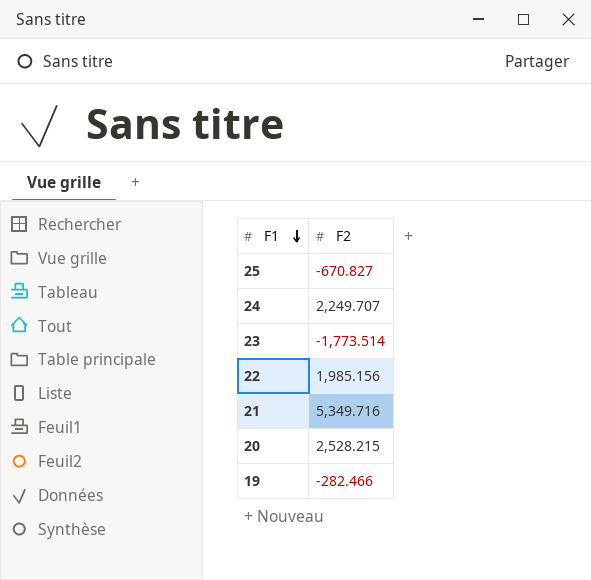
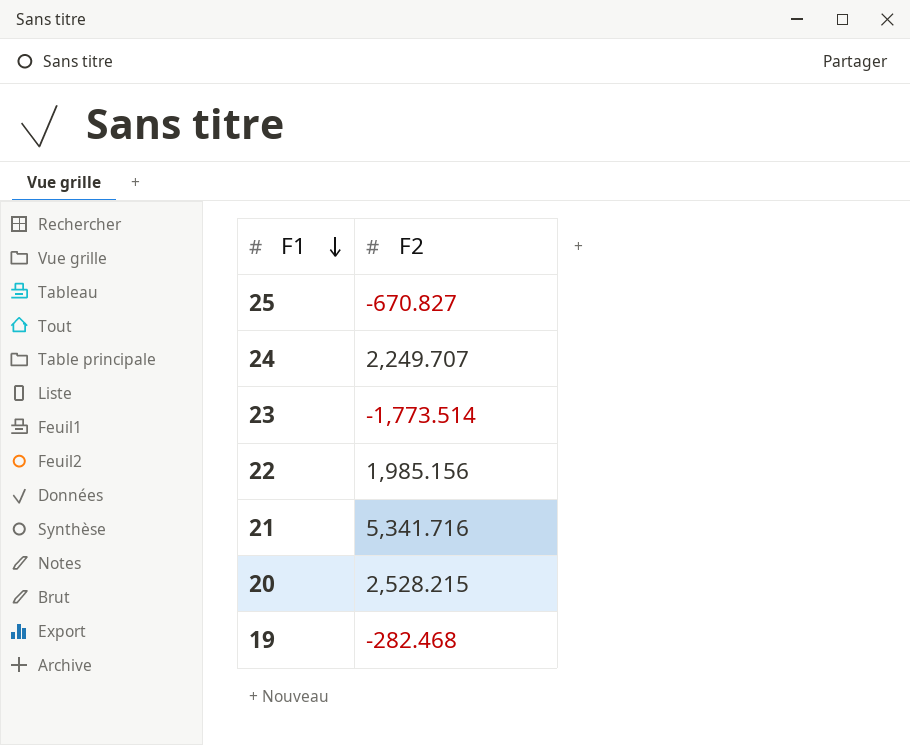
21 | F2: 5,349.716 -> 5,341.716
19 | F2: -282.466 -> -282.468

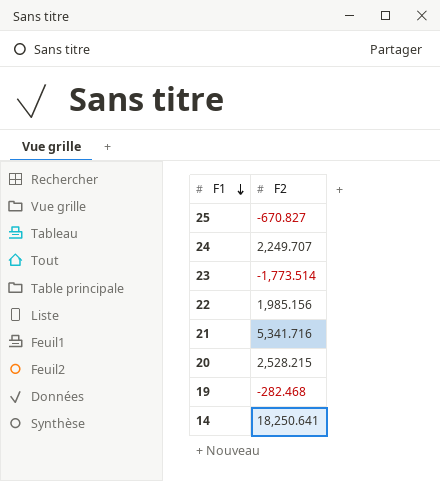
row 14: none -> 18,250.641

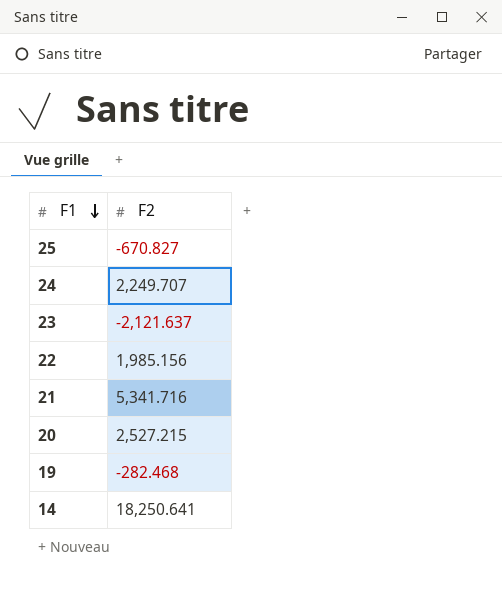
23 | F2: -1,773.514 -> -2,121.637
20 | F2: 2,528.215 -> 2,527.215

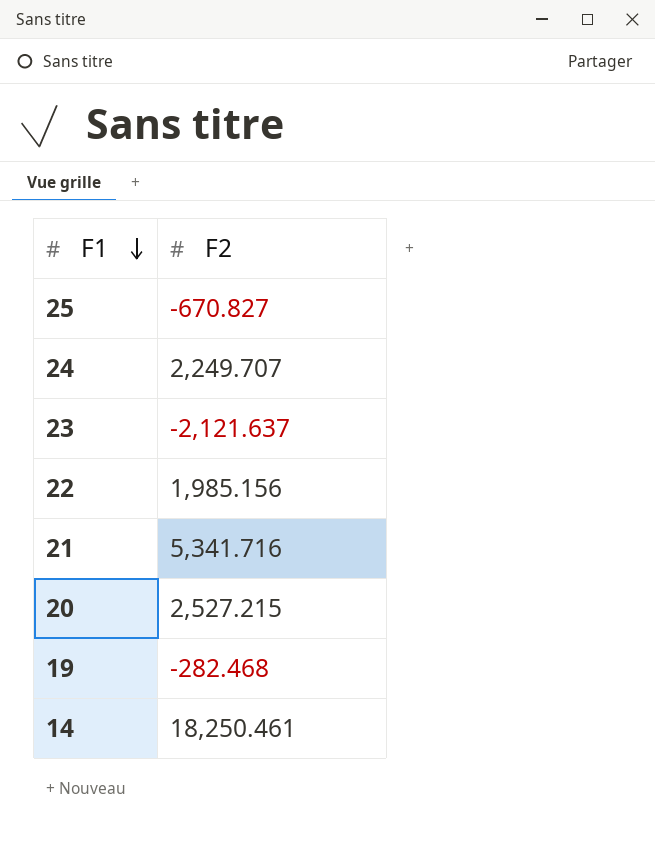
14 | F2: 18,250.641 -> 18,250.461

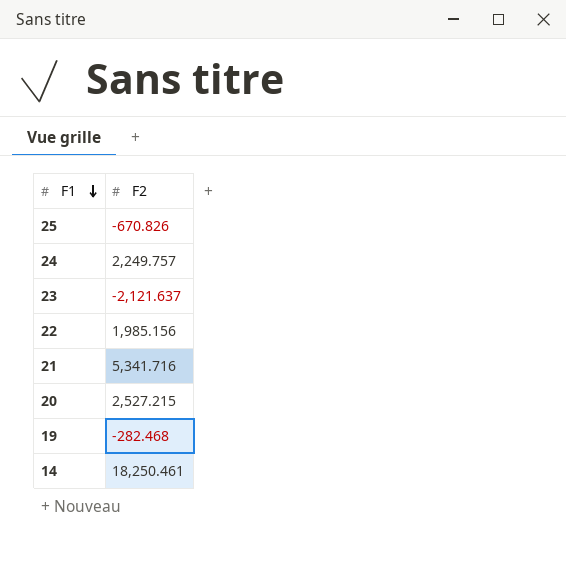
25 | F2: -670.827 -> -670.826
24 | F2: 2,249.707 -> 2,249.757

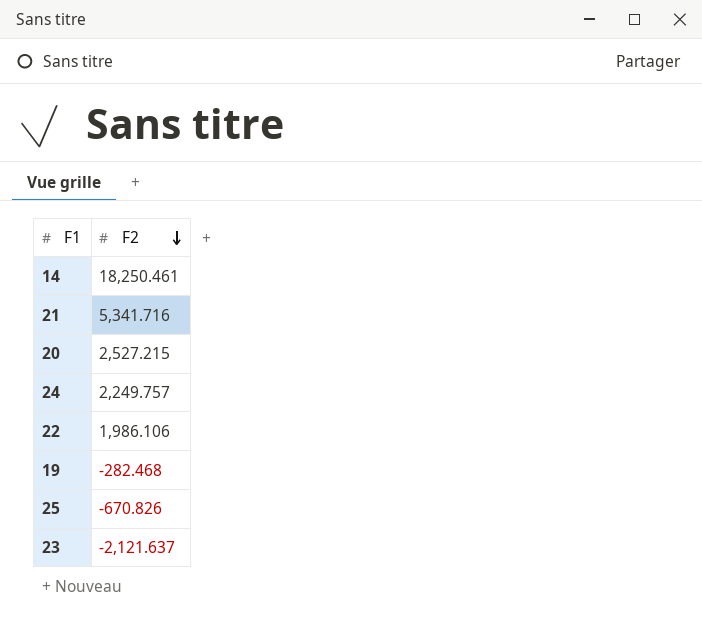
row order: F1 descending -> F2 descending
22 | F2: 1,985.156 -> 1,986.106

